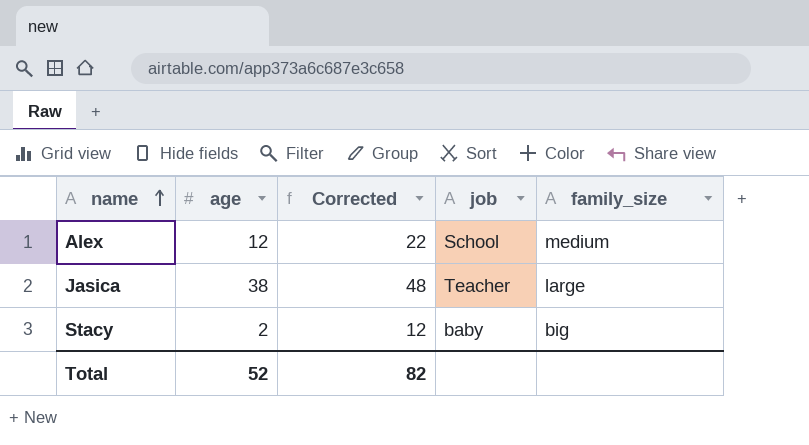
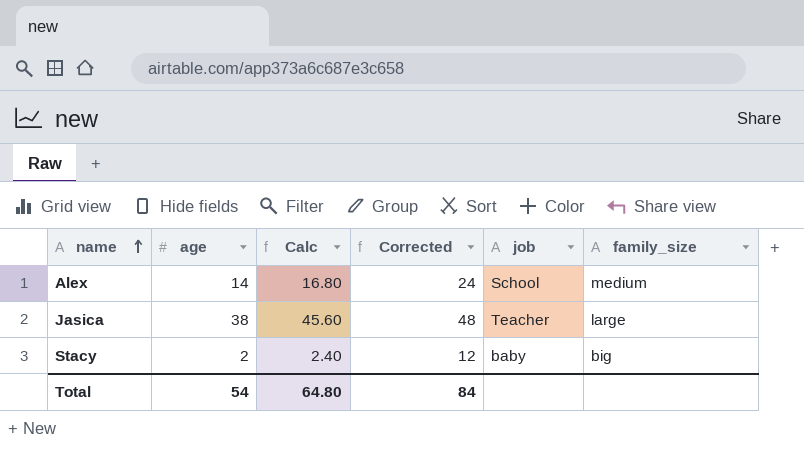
column Calc | formula: none -> [age] * 1.2
Alex | age: 12 -> 14
Alex | Corrected: 22 -> 24
Total | age: 52 -> 54
Total | Corrected: 82 -> 84

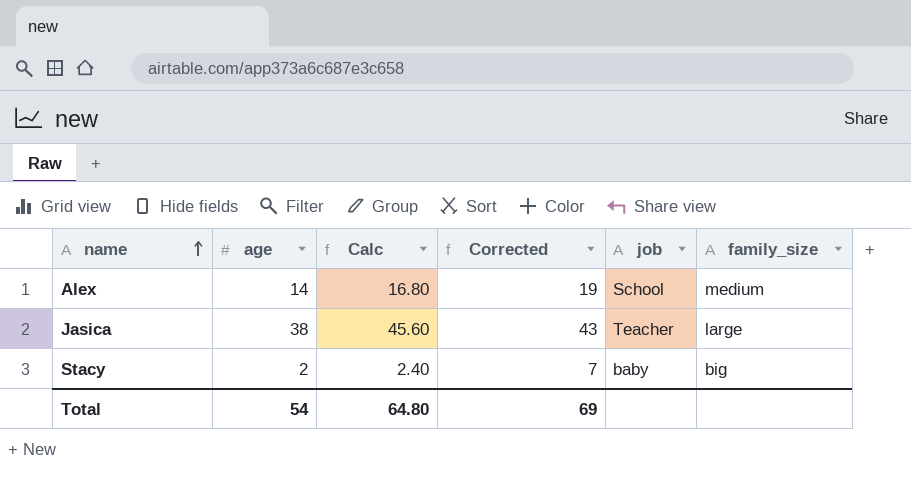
column Corrected | formula: [age] + 10 -> [age] + 5
Total | Corrected: 84 -> 69

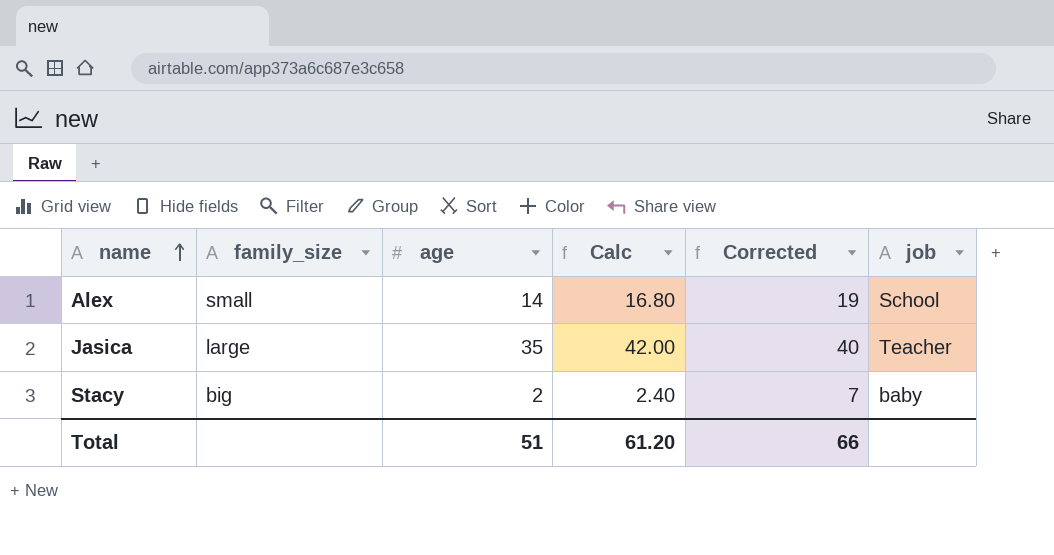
column family_size | position: 6 -> 2
Alex | family_size: medium -> small
Jasica | age: 38 -> 35
Jasica | Calc: 45.60 -> 42.00
Jasica | Corrected: 43 -> 40
Total | age: 54 -> 51
Total | Calc: 64.80 -> 61.20
Total | Corrected: 69 -> 66

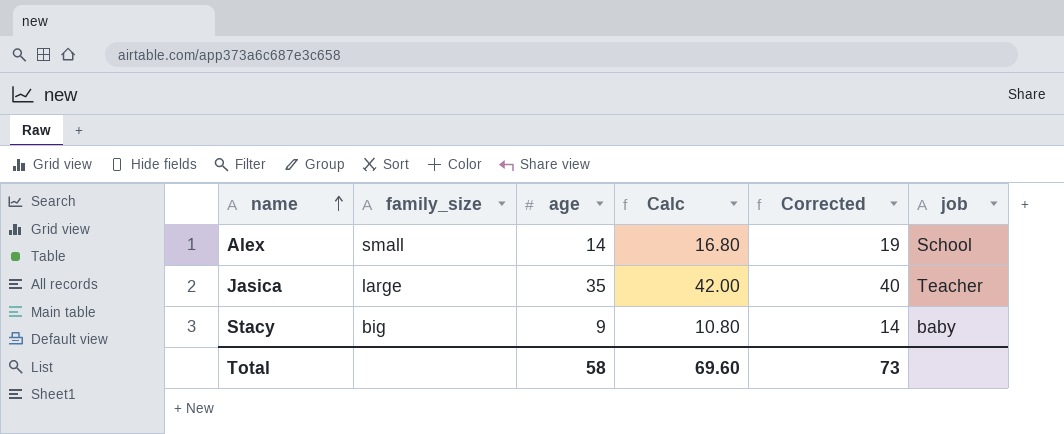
Stacy | age: 2 -> 9
Stacy | Calc: 2.40 -> 10.80
Stacy | Corrected: 7 -> 14
Total | age: 51 -> 58
Total | Calc: 61.20 -> 69.60
Total | Corrected: 66 -> 73

